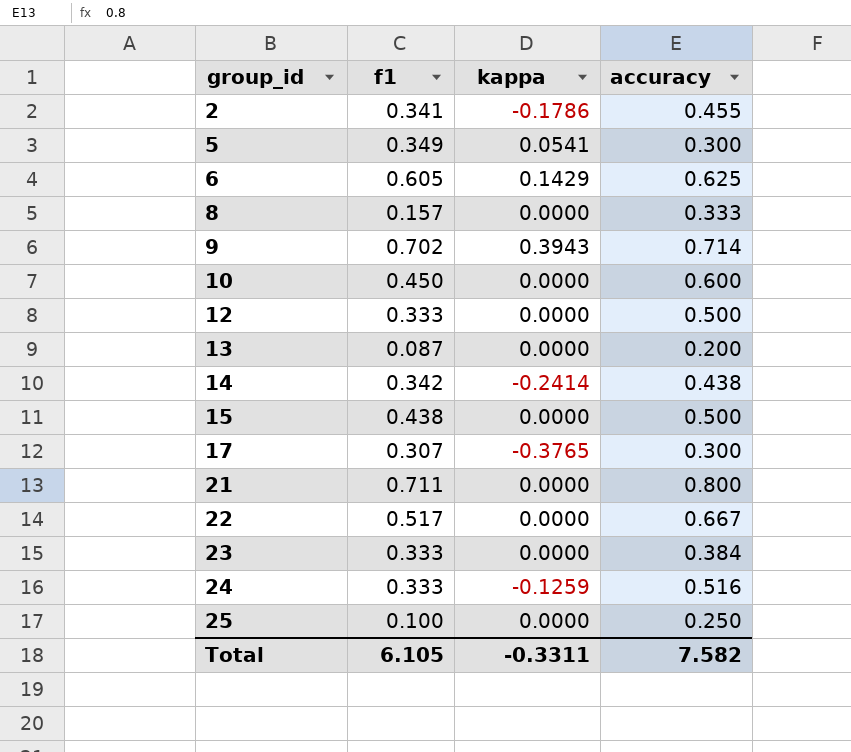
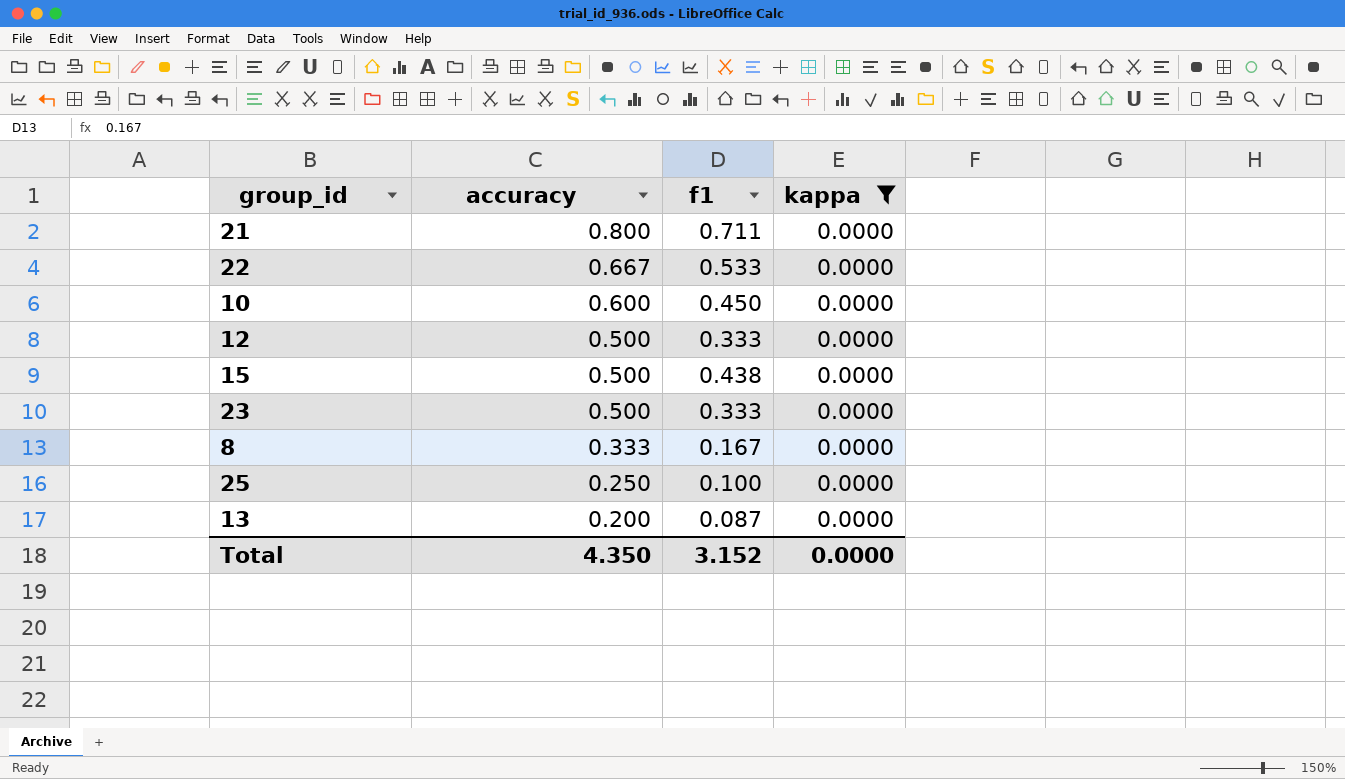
filter: none -> kappa = 0.0000
row order: group_id ascending -> accuracy descending
column accuracy | position: 4 -> 2
22 | f1: 0.517 -> 0.533
23 | accuracy: 0.384 -> 0.500
8 | f1: 0.157 -> 0.167
Total | accuracy: 7.582 -> 4.350
Total | f1: 6.105 -> 3.152
Total | kappa: -0.3311 -> 0.0000

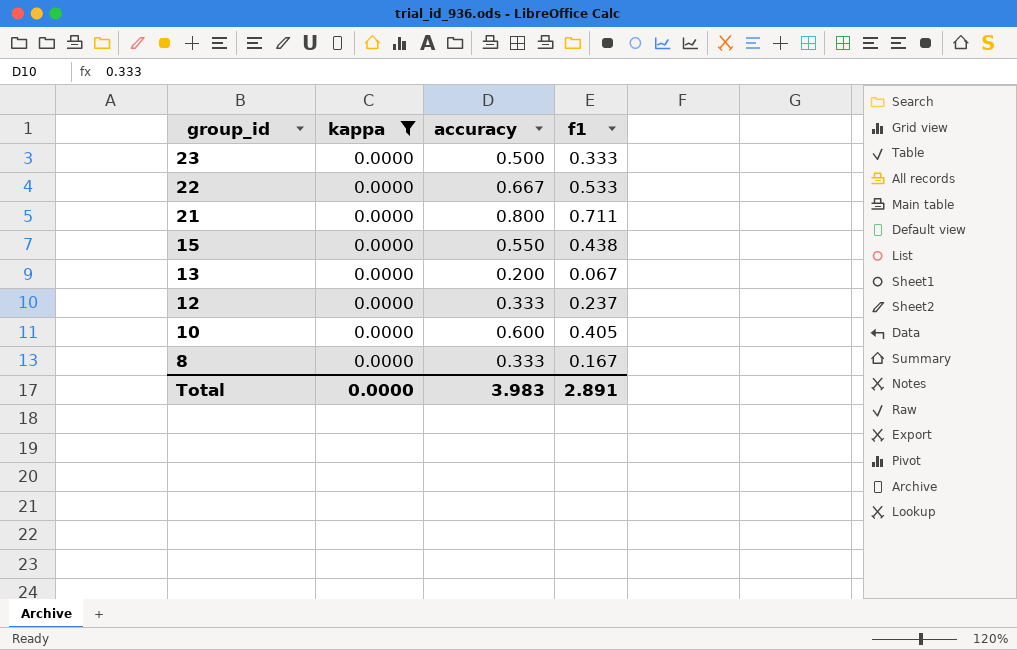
row order: accuracy descending -> group_id descending
column kappa | position: 4 -> 2
row 25: 0.250 | 0.100 | 0.0000 -> none
15 | accuracy: 0.500 -> 0.550
13 | f1: 0.087 -> 0.067
12 | accuracy: 0.500 -> 0.333
12 | f1: 0.333 -> 0.237
10 | f1: 0.450 -> 0.405
Total | accuracy: 4.350 -> 3.983
Total | f1: 3.152 -> 2.891

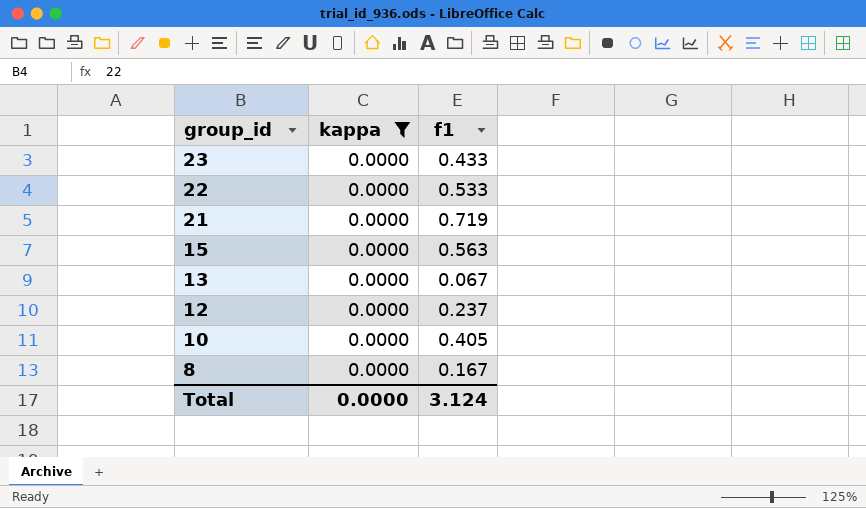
column accuracy | position: 3 -> none
23 | f1: 0.333 -> 0.433
21 | f1: 0.711 -> 0.719
15 | f1: 0.438 -> 0.563
Total | f1: 2.891 -> 3.124

